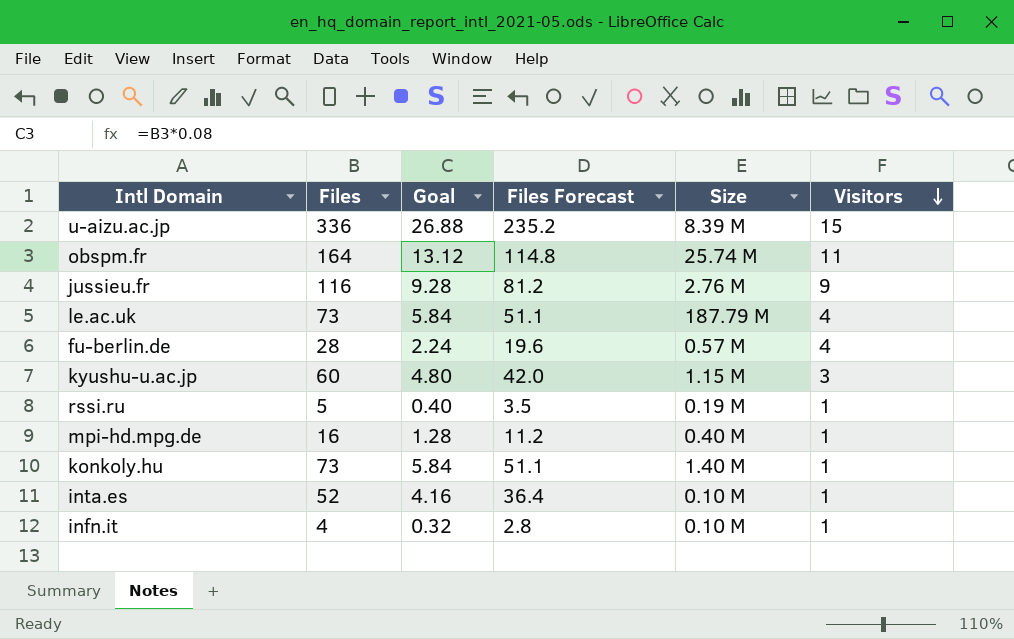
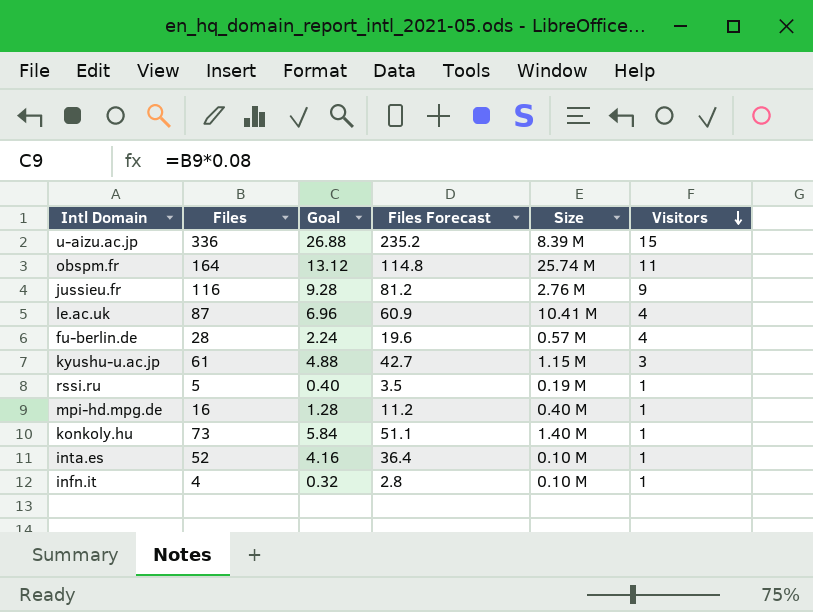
le.ac.uk | Files: 73 -> 87
le.ac.uk | Goal: 5.84 -> 6.96
le.ac.uk | Files Forecast: 51.1 -> 60.9
le.ac.uk | Size: 187.79 M -> 10.41 M
kyushu-u.ac.jp | Files: 60 -> 61
kyushu-u.ac.jp | Goal: 4.80 -> 4.88
kyushu-u.ac.jp | Files Forecast: 42.0 -> 42.7

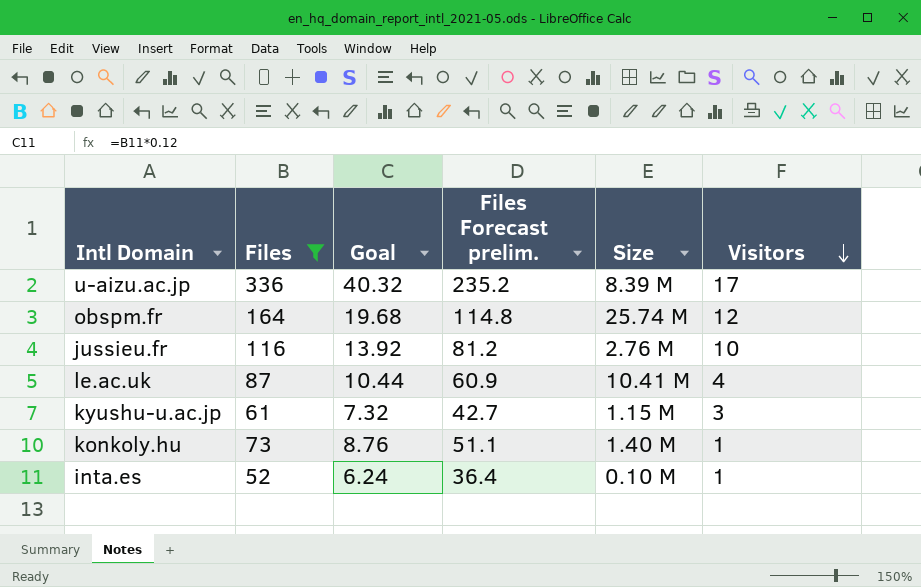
filter: none -> Files >= 52
column Goal | formula: [Files] * 0.08 -> [Files] * 0.12
column name: Files Forecast -> Files Forecast prelim.
u-aizu.ac.jp | Visitors: 15 -> 17
obspm.fr | Visitors: 11 -> 12
jussieu.fr | Visitors: 9 -> 10

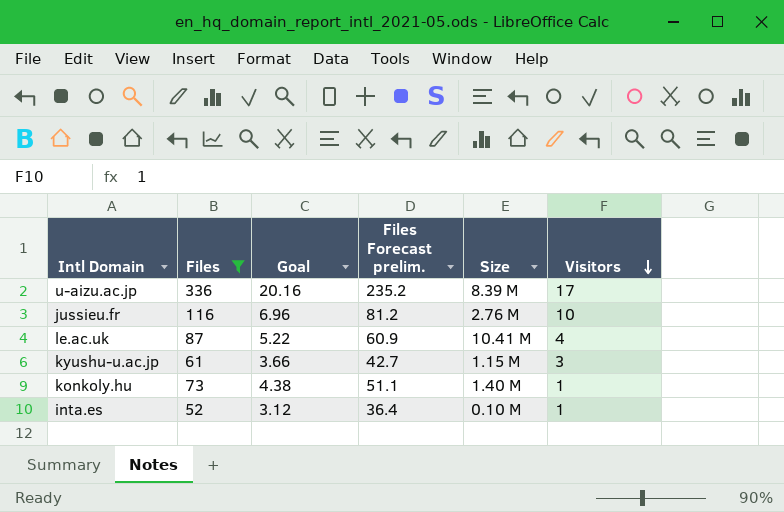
column Goal | formula: [Files] * 0.12 -> [Files] * 0.06
row obspm.fr: 164 | 19.68 | 114.8 | 25.74 M | 12 -> none

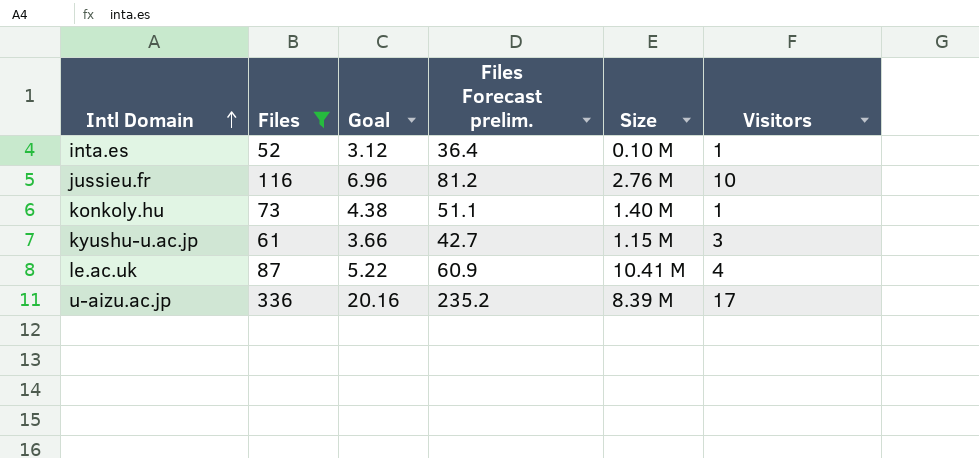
row order: Visitors descending -> Intl Domain ascending

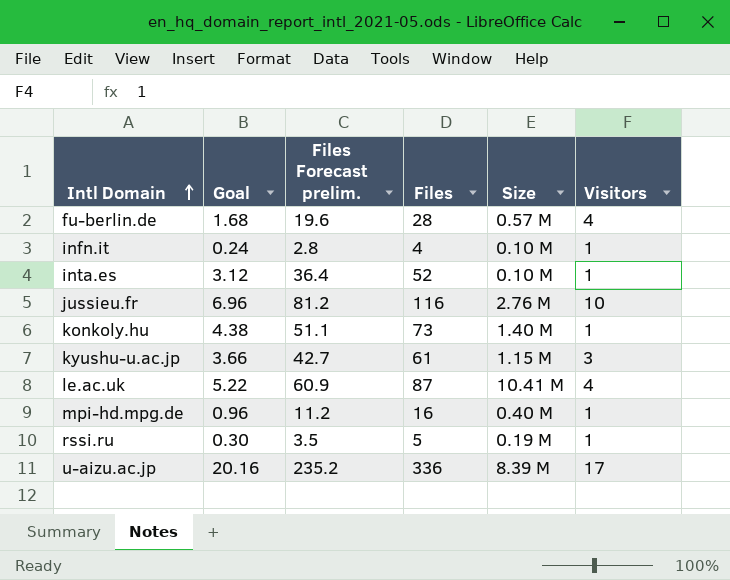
filter: Files >= 52 -> none
column Files | position: 2 -> 4

